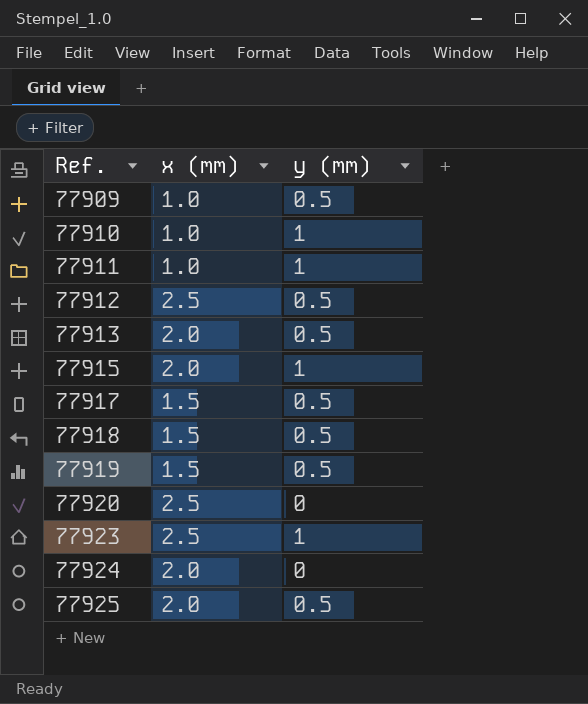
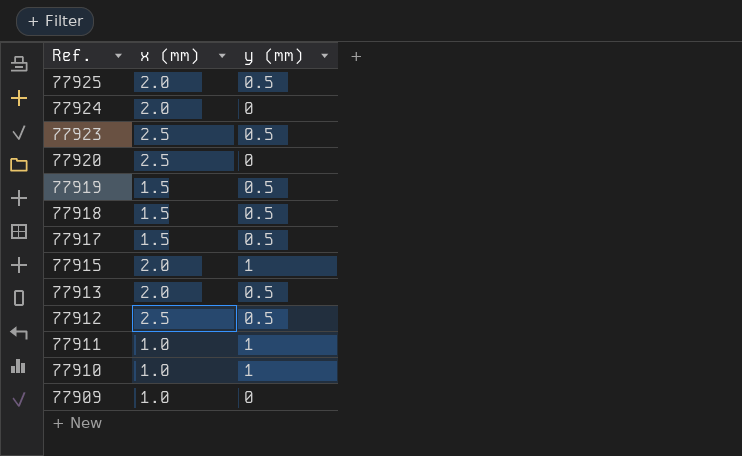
row order: Ref. ascending -> Ref. descending
77923 | y (mm): 1 -> 0.5
77909 | y (mm): 0.5 -> 0

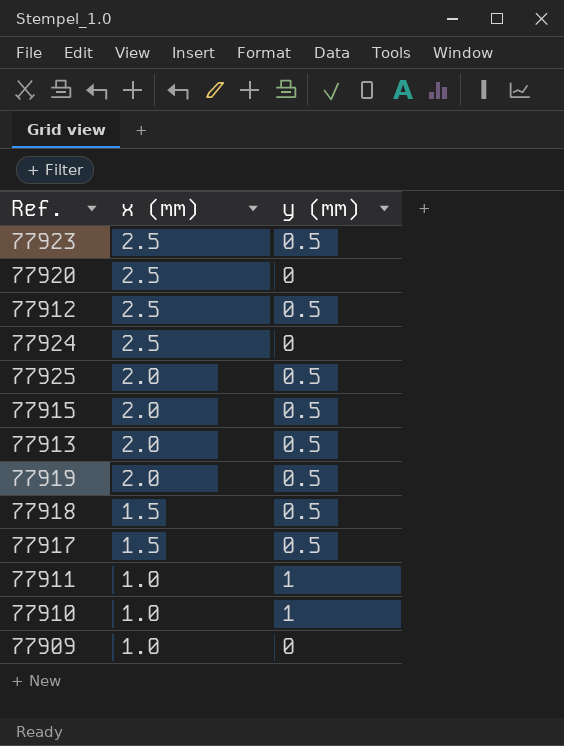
row order: Ref. descending -> x (mm) descending
77924 | x (mm): 2.0 -> 2.5
77915 | y (mm): 1 -> 0.5
77919 | x (mm): 1.5 -> 2.0

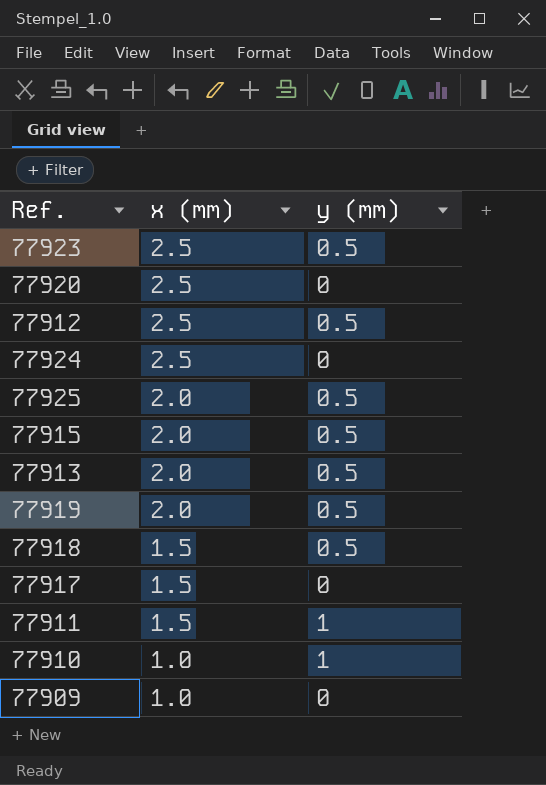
77917 | y (mm): 0.5 -> 0
77911 | x (mm): 1.0 -> 1.5

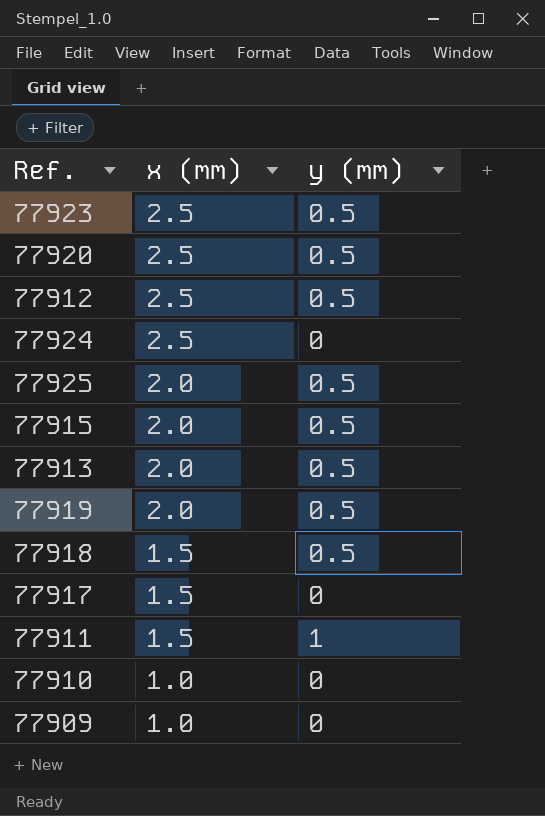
77920 | y (mm): 0 -> 0.5
77910 | y (mm): 1 -> 0

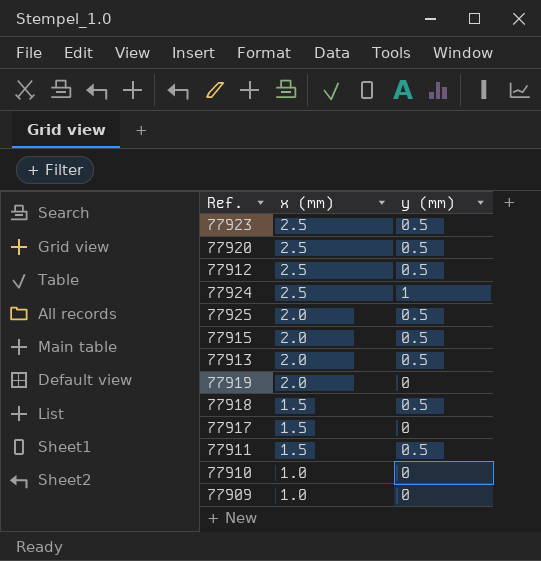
77924 | y (mm): 0 -> 1
77919 | y (mm): 0.5 -> 0
77911 | y (mm): 1 -> 0.5

